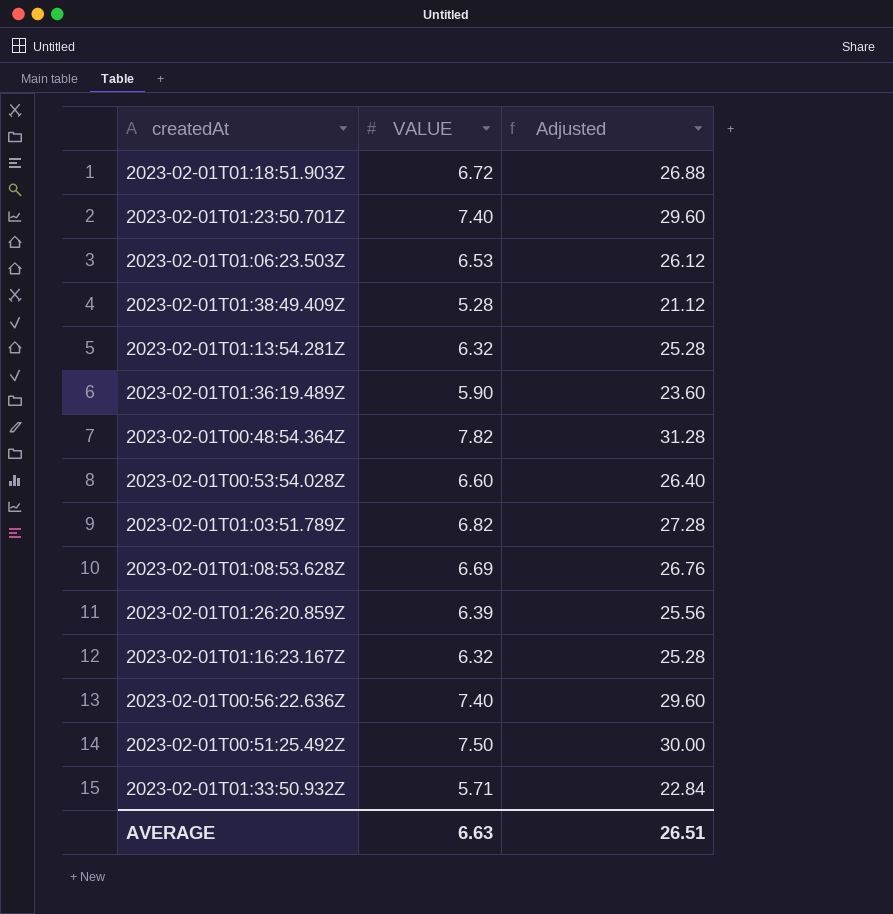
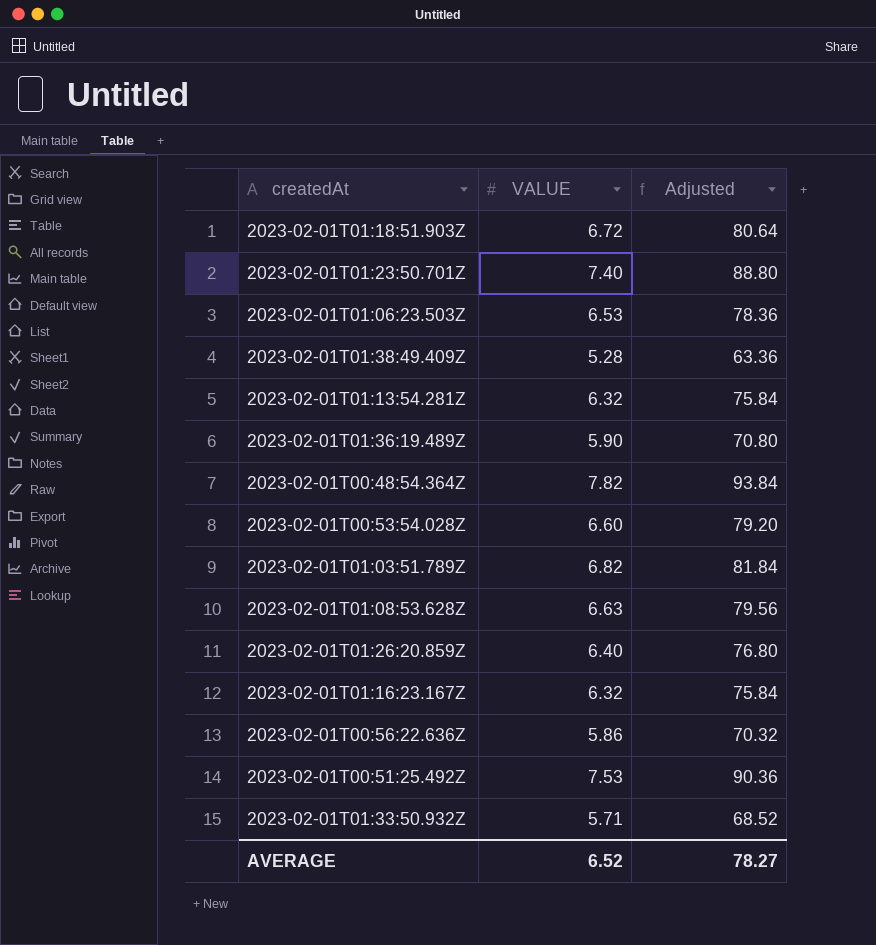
column Adjusted | formula: [VALUE] * 4 -> [VALUE] * 12
2023-02-01T01:08:53.628Z | VALUE: 6.69 -> 6.63
2023-02-01T01:26:20.859Z | VALUE: 6.39 -> 6.40
2023-02-01T00:56:22.636Z | VALUE: 7.40 -> 5.86
2023-02-01T00:51:25.492Z | VALUE: 7.50 -> 7.53
AVERAGE | VALUE: 6.63 -> 6.52
AVERAGE | Adjusted: 26.51 -> 78.27

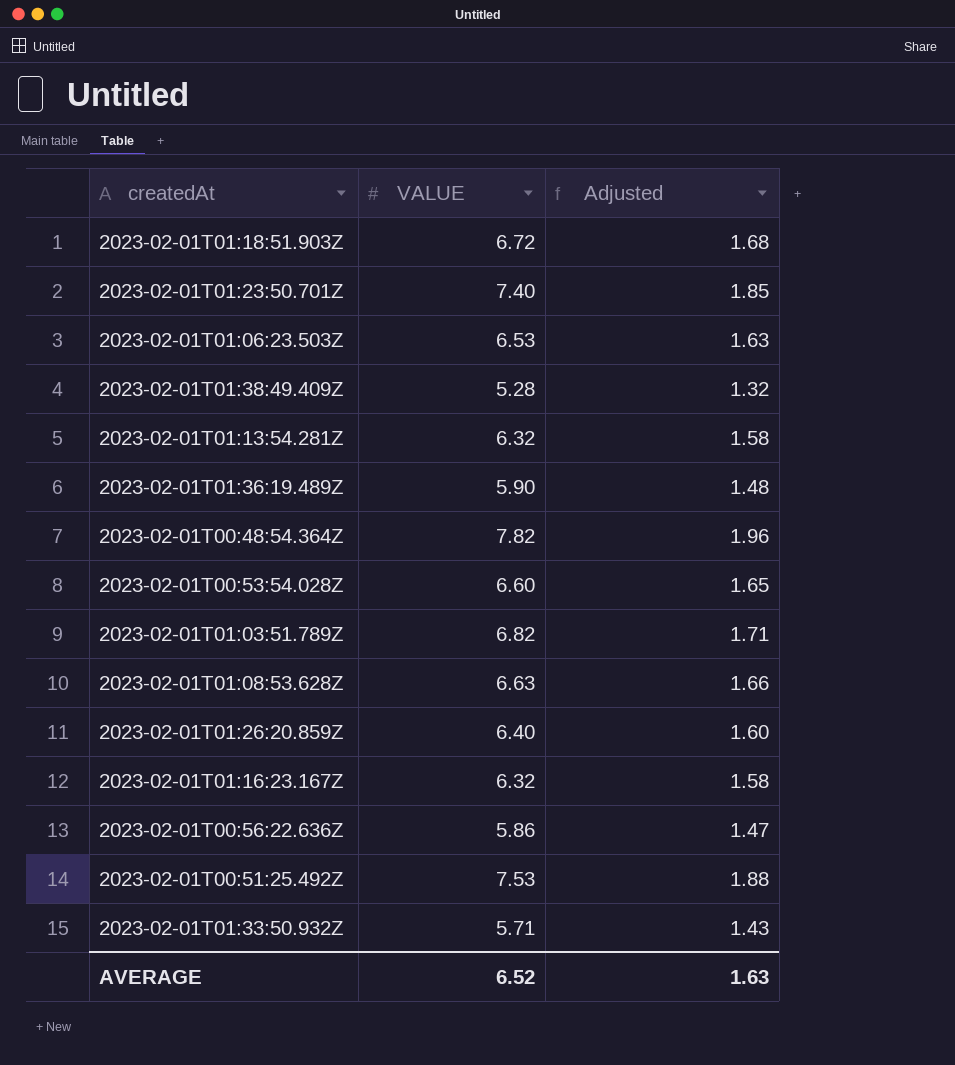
column Adjusted | formula: [VALUE] * 12 -> [VALUE] * 0.25
AVERAGE | Adjusted: 78.27 -> 1.63

